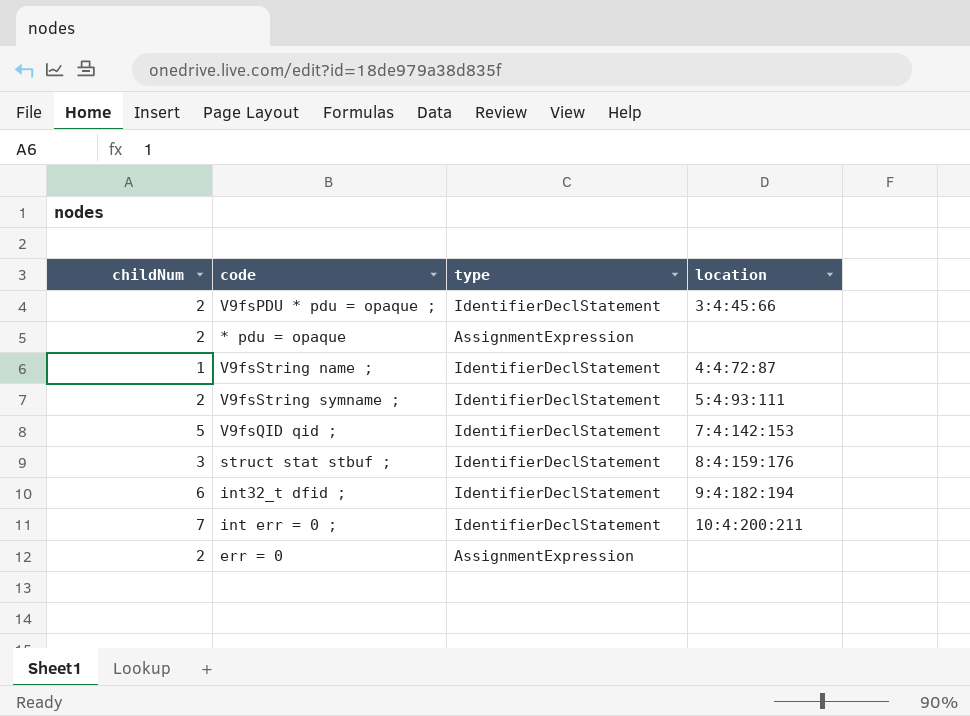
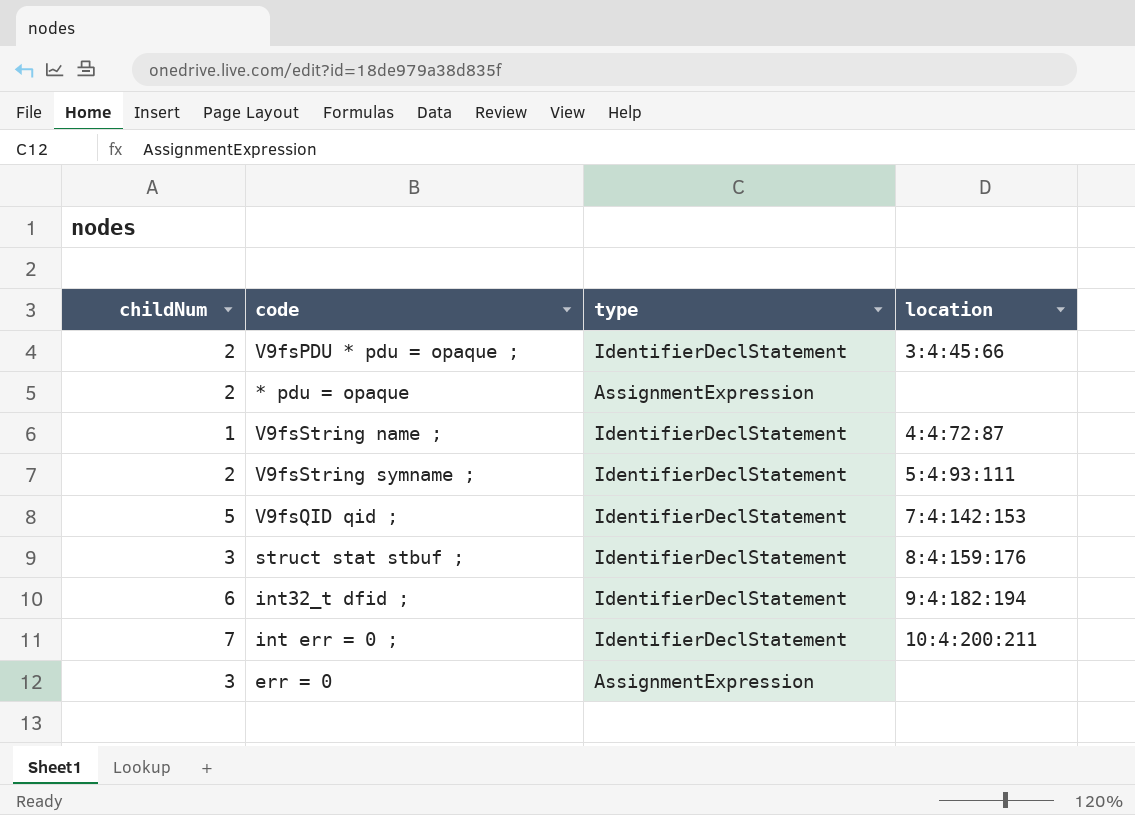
err = 0 | childNum: 2 -> 3

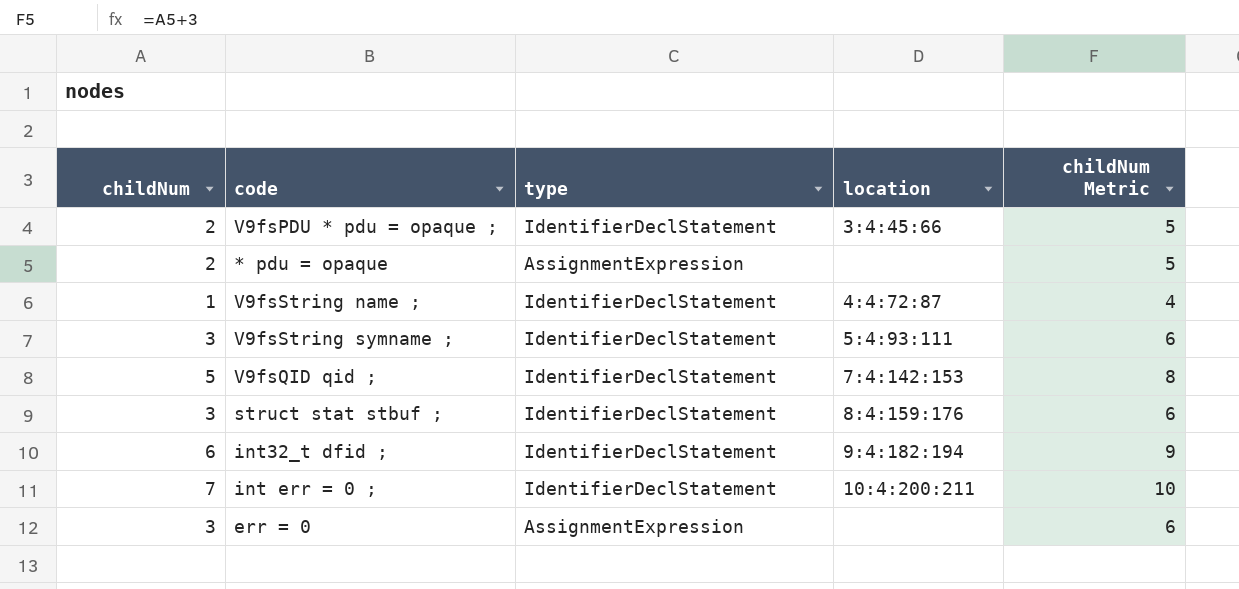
column childNum Metric | formula: none -> [childNum] + 3
V9fsString symname ; | childNum: 2 -> 3

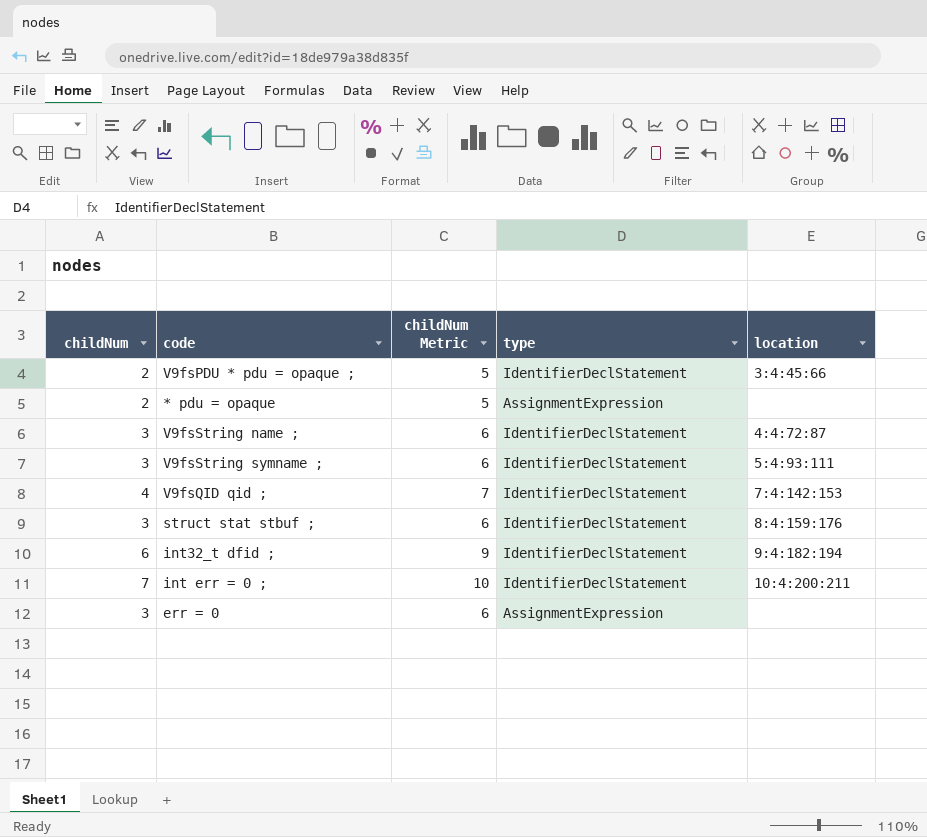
column childNum Metric | position: 5 -> 3
V9fsString name ; | childNum: 1 -> 3
V9fsString name ; | childNum Metric: 4 -> 6
V9fsQID qid ; | childNum: 5 -> 4
V9fsQID qid ; | childNum Metric: 8 -> 7

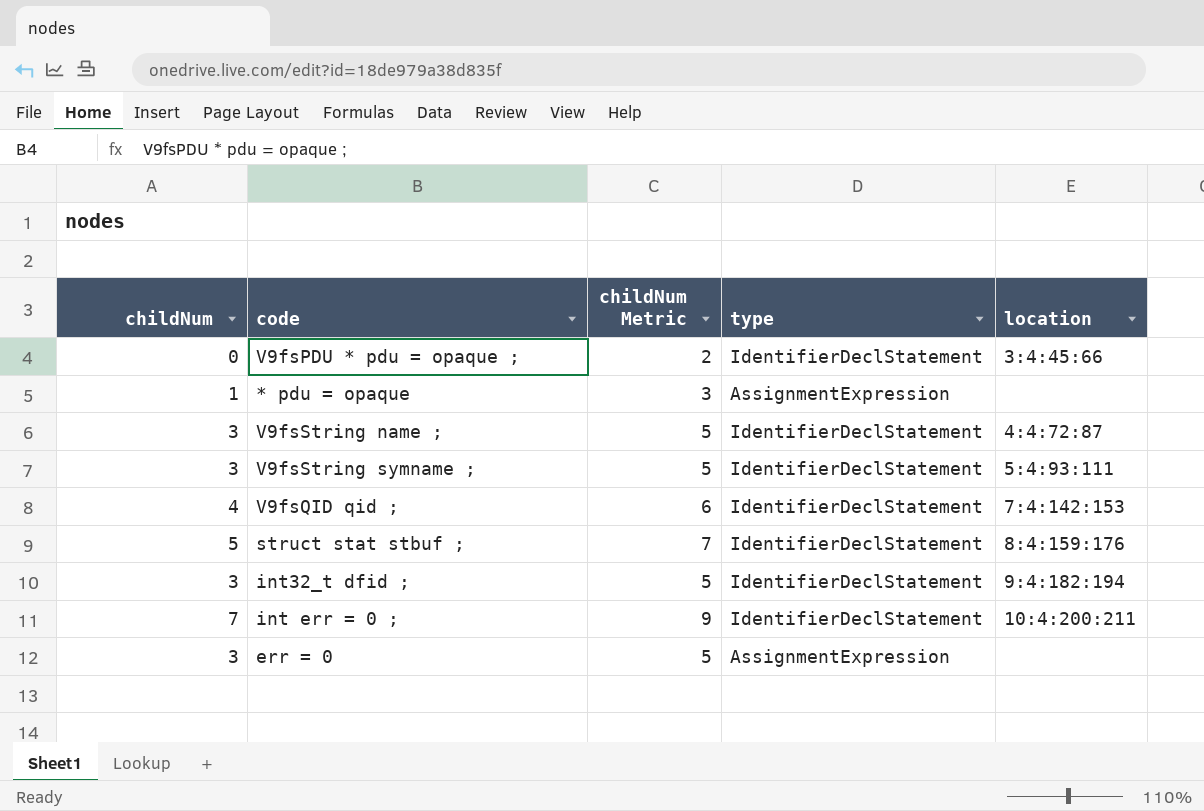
column childNum Metric | formula: [childNum] + 3 -> [childNum] + 2
V9fsPDU * pdu = opaque ; | childNum: 2 -> 0
* pdu = opaque | childNum: 2 -> 1
struct stat stbuf ; | childNum: 3 -> 5
int32_t dfid ; | childNum: 6 -> 3

